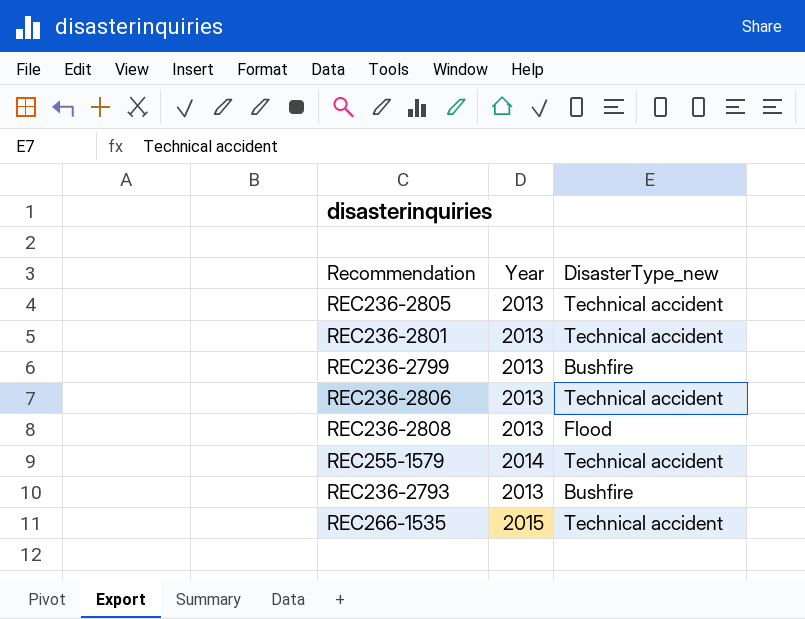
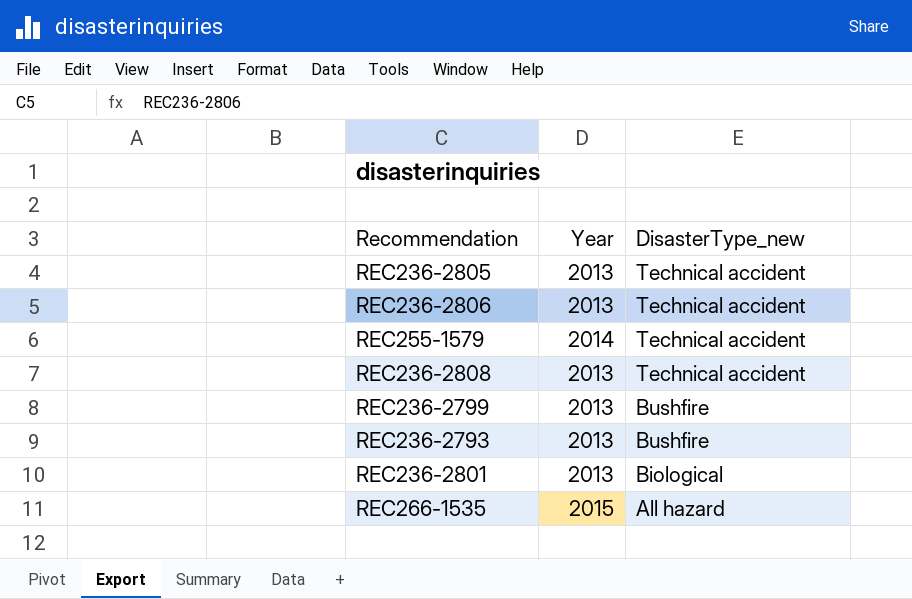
row order: none -> DisasterType_new descending
REC236-2808 | DisasterType_new: Flood -> Technical accident
REC236-2801 | DisasterType_new: Technical accident -> Biological
REC266-1535 | DisasterType_new: Technical accident -> All hazard

